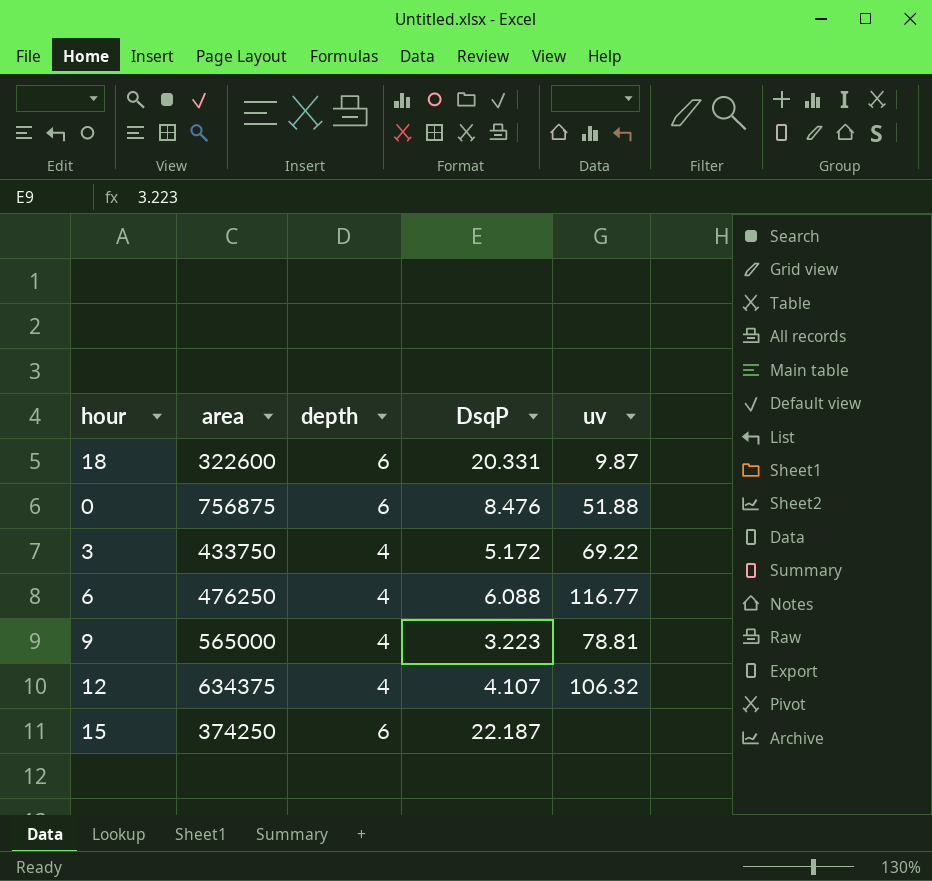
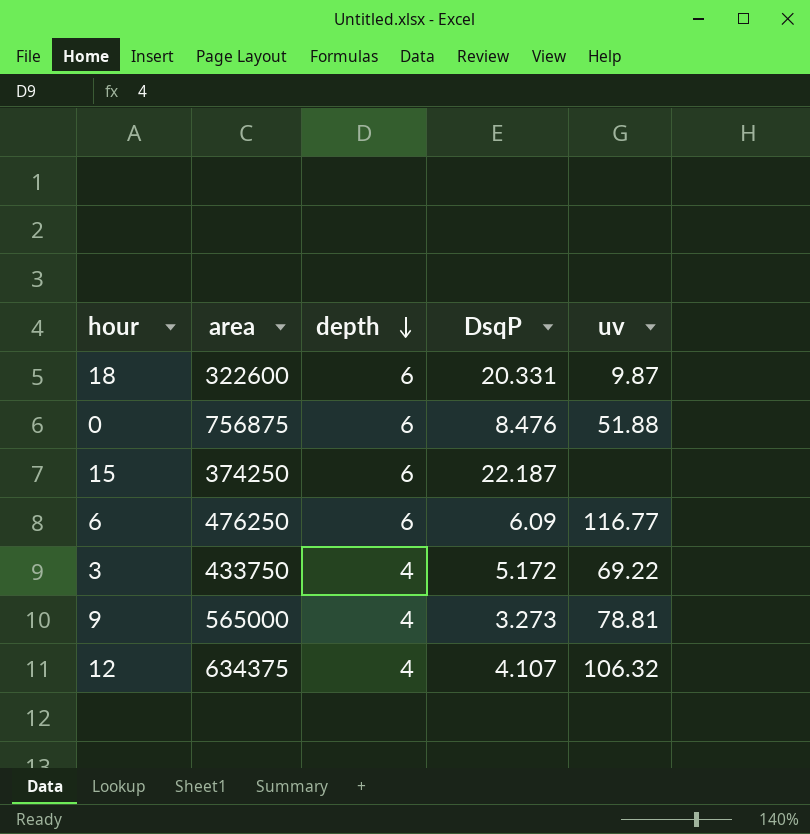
row order: none -> depth descending
6 | depth: 4 -> 6
6 | DsqP: 6.088 -> 6.09
9 | DsqP: 3.223 -> 3.273

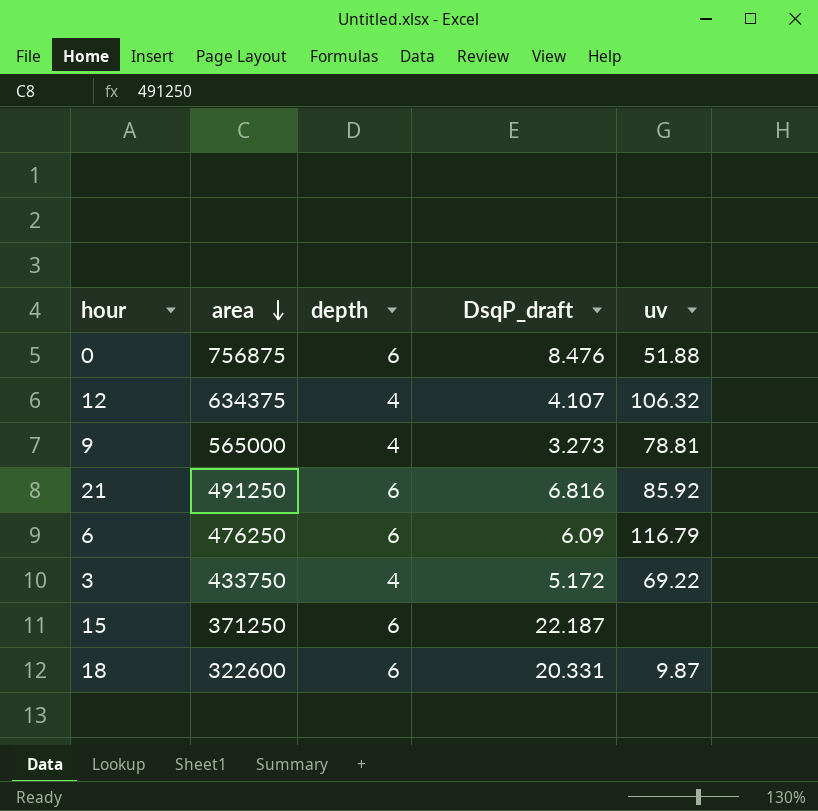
row order: depth descending -> area descending
column name: DsqP -> DsqP_draft
row 21: none -> 491250 | 6 | 6.816 | 85.92
6 | uv: 116.77 -> 116.79
15 | area: 374250 -> 371250

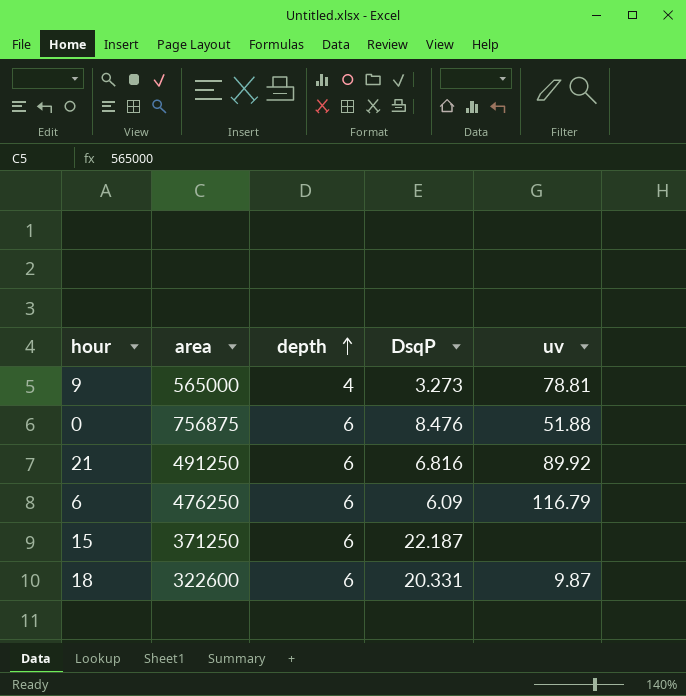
row order: area descending -> depth ascending
column name: DsqP_draft -> DsqP
row 12: 634375 | 4 | 4.107 | 106.32 -> none
row 3: 433750 | 4 | 5.172 | 69.22 -> none
21 | uv: 85.92 -> 89.92

